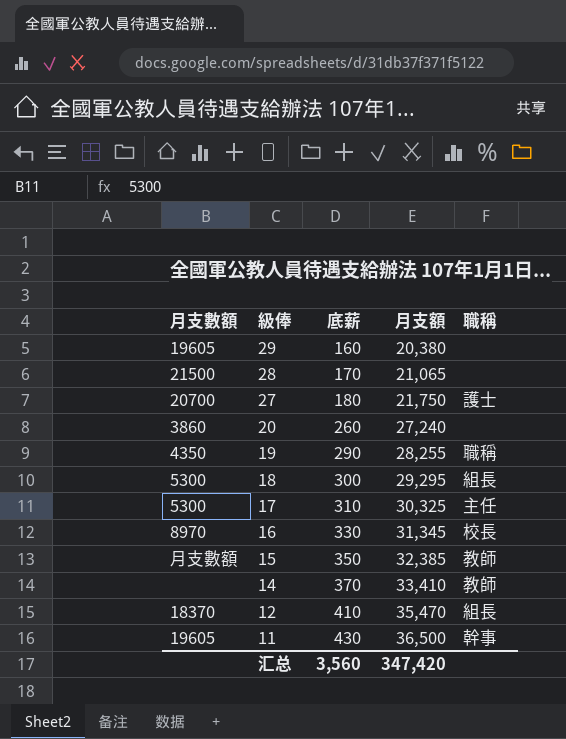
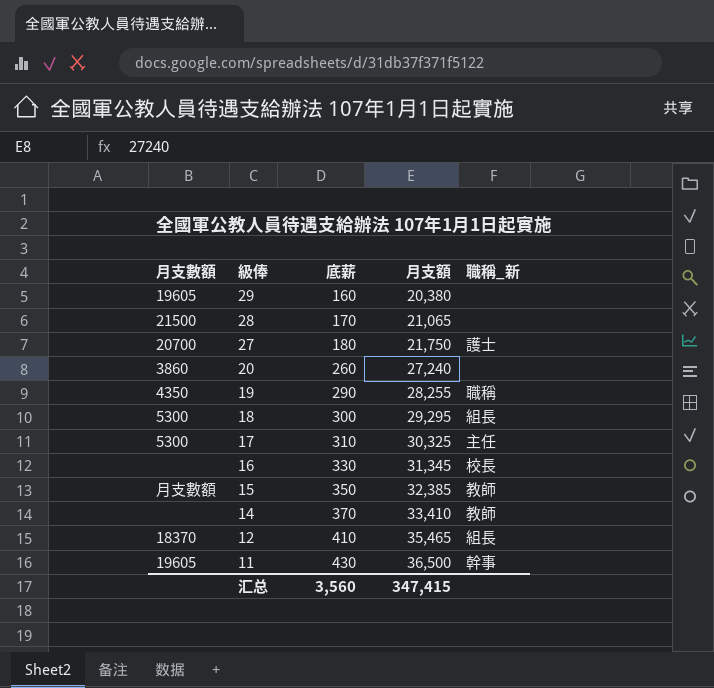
column name: 職稱 -> 職稱_新
16 | 月支數額: 8970 -> none
12 | 月支額: 35,470 -> 35,465
汇总 | 月支額: 347,420 -> 347,415

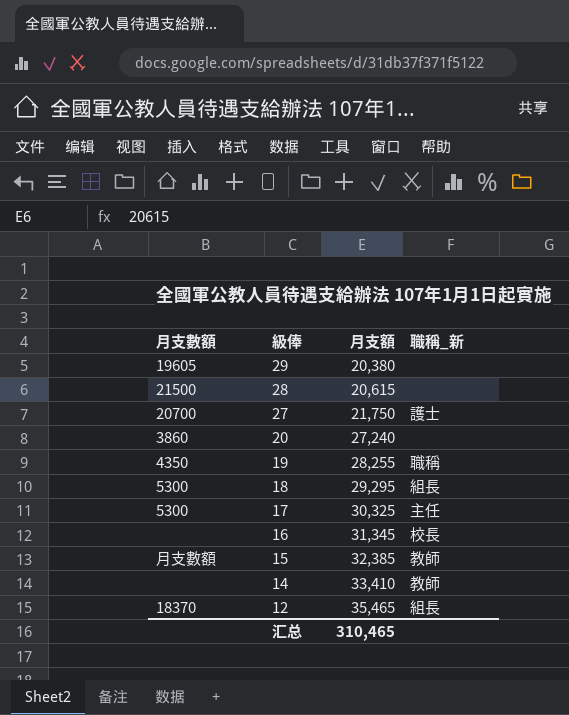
column 底薪 | position: 3 -> none
row 11: 19605 | 430 | 36,500 | 幹事 -> none
28 | 月支額: 21,065 -> 20,615
汇总 | 月支額: 347,415 -> 310,465

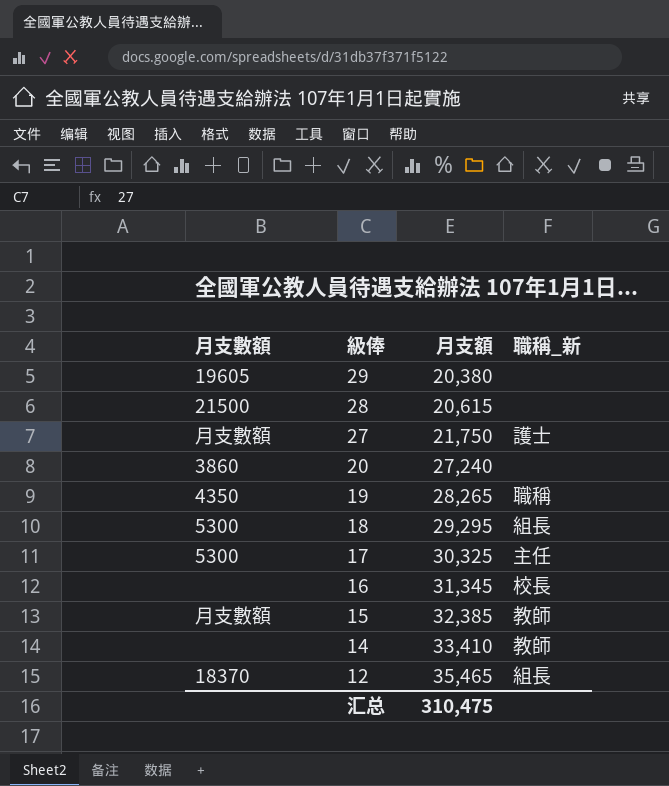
27 | 月支數額: 20700 -> 月支數額
19 | 月支額: 28,255 -> 28,265
汇总 | 月支額: 310,465 -> 310,475

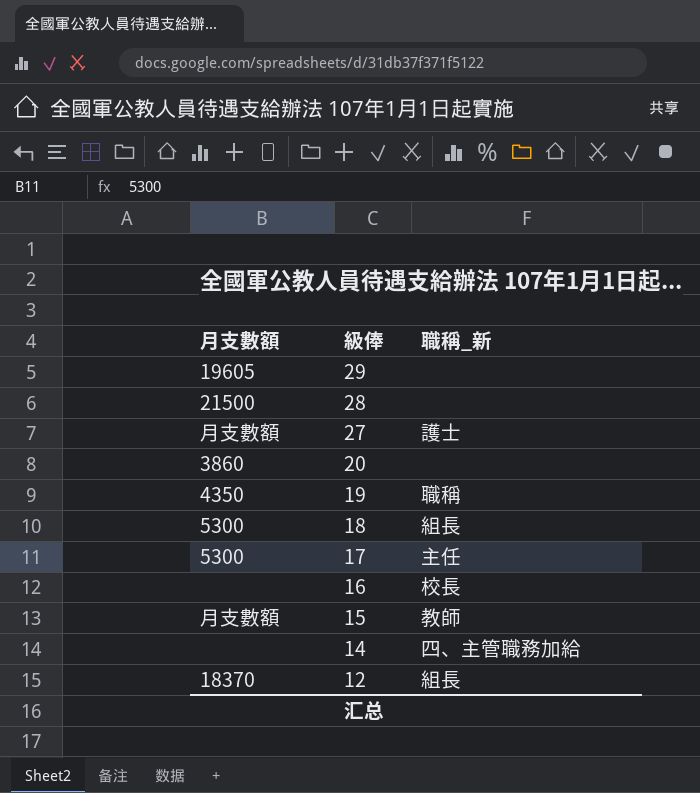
column 月支額 | position: 3 -> none
14 | 職稱_新: 教師 -> 四、主管職務加給

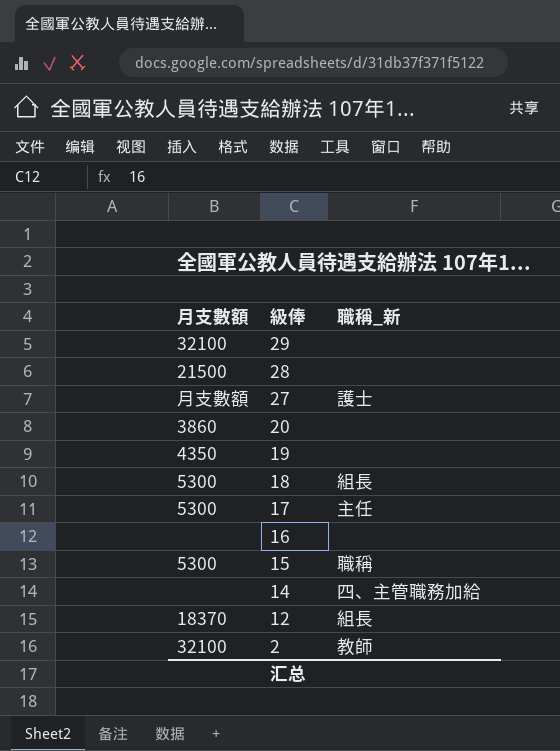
29 | 月支數額: 19605 -> 32100
19 | 職稱_新: 職稱 -> none
16 | 職稱_新: 校長 -> none
15 | 月支數額: 月支數額 -> 5300
15 | 職稱_新: 教師 -> 職稱
row 2: none -> 32100 | 教師

